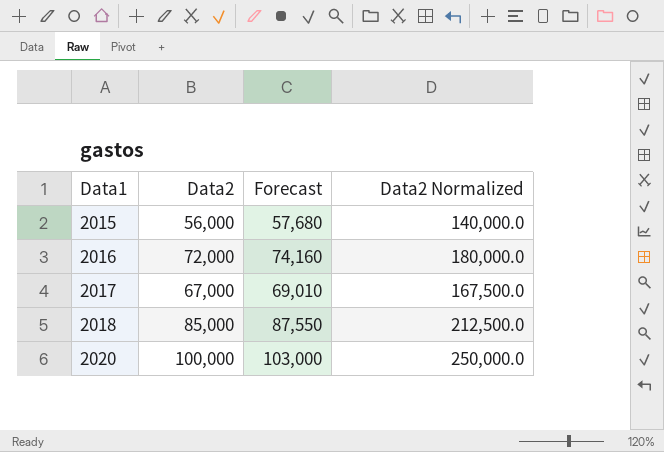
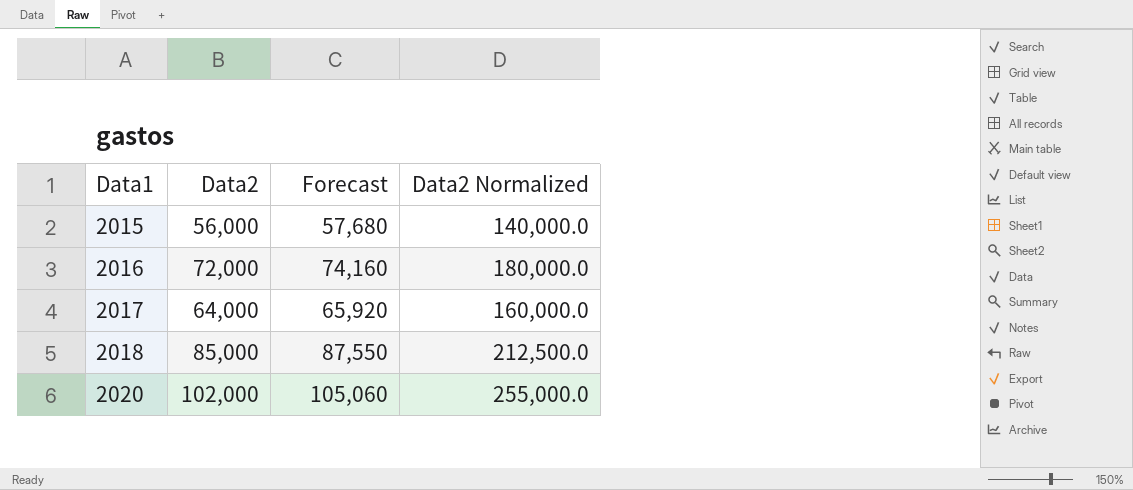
2017 | Data2: 67,000 -> 64,000
2017 | Forecast: 69,010 -> 65,920
2017 | Data2 Normalized: 167,500.0 -> 160,000.0
2020 | Data2: 100,000 -> 102,000
2020 | Forecast: 103,000 -> 105,060
2020 | Data2 Normalized: 250,000.0 -> 255,000.0

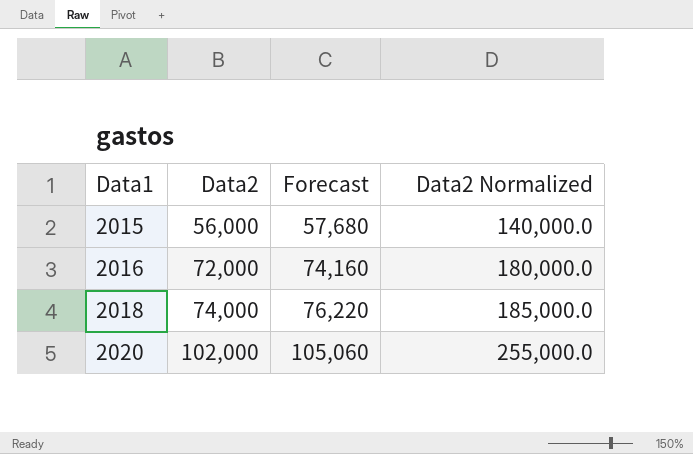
row 2017: 64,000 | 65,920 | 160,000.0 -> none
2018 | Data2: 85,000 -> 74,000
2018 | Forecast: 87,550 -> 76,220
2018 | Data2 Normalized: 212,500.0 -> 185,000.0

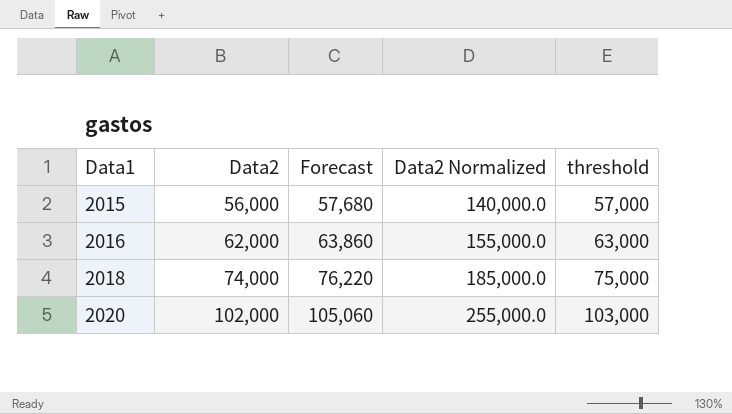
column threshold | formula: none -> [Data2] + 1000
2016 | Data2: 72,000 -> 62,000
2016 | Forecast: 74,160 -> 63,860
2016 | Data2 Normalized: 180,000.0 -> 155,000.0

